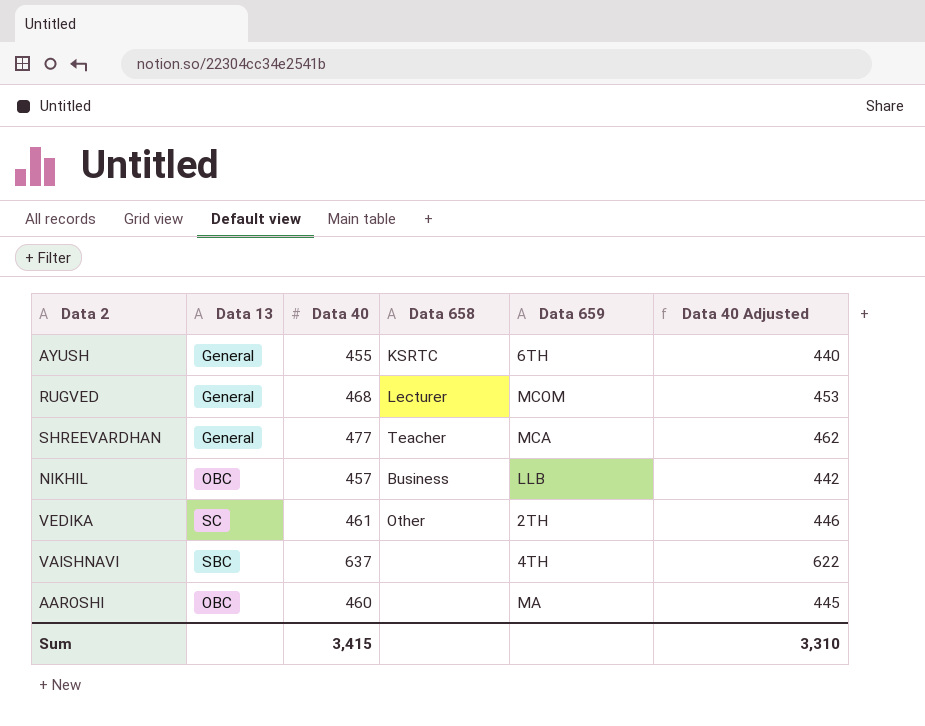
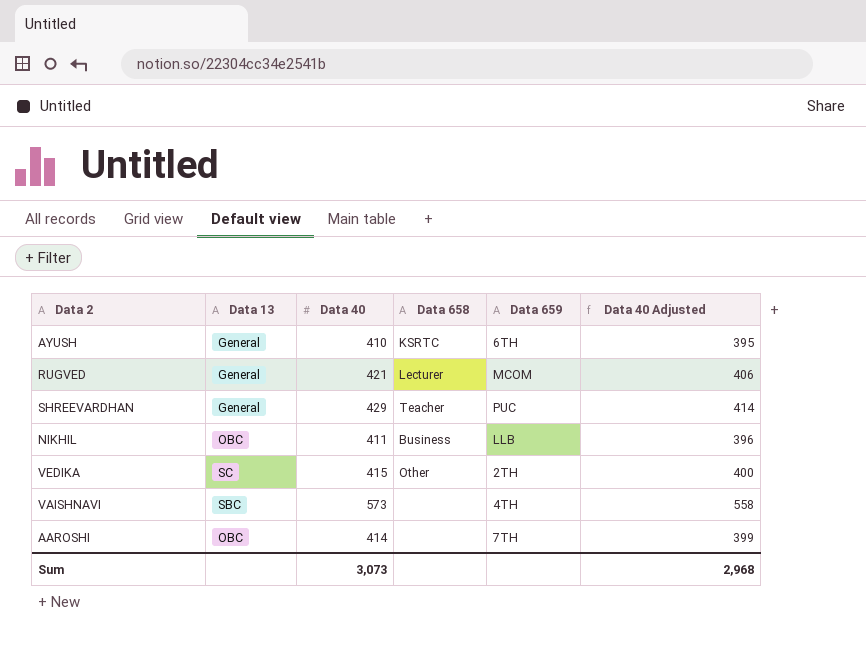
AYUSH | Data 40: 455 -> 410
AYUSH | Data 40 Adjusted: 440 -> 395
RUGVED | Data 40: 468 -> 421
RUGVED | Data 40 Adjusted: 453 -> 406
SHREEVARDHAN | Data 40: 477 -> 429
SHREEVARDHAN | Data 659: MCA -> PUC
SHREEVARDHAN | Data 40 Adjusted: 462 -> 414
NIKHIL | Data 40: 457 -> 411
NIKHIL | Data 40 Adjusted: 442 -> 396
VEDIKA | Data 40: 461 -> 415
VEDIKA | Data 40 Adjusted: 446 -> 400
VAISHNAVI | Data 40: 637 -> 573
VAISHNAVI | Data 40 Adjusted: 622 -> 558
AAROSHI | Data 40: 460 -> 414
AAROSHI | Data 659: MA -> 7TH
AAROSHI | Data 40 Adjusted: 445 -> 399
Sum | Data 40: 3,415 -> 3,073
Sum | Data 40 Adjusted: 3,310 -> 2,968

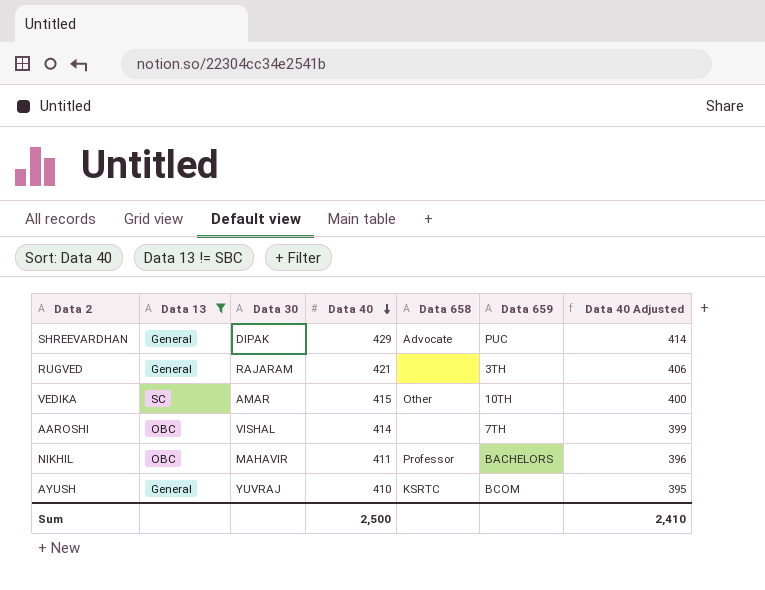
filter: none -> Data 13 != SBC
row order: none -> Data 40 descending
column Data 30 | position: none -> 3
SHREEVARDHAN | Data 658: Teacher -> Advocate
RUGVED | Data 658: Lecturer -> none
RUGVED | Data 659: MCOM -> 3TH
VEDIKA | Data 659: 2TH -> 10TH
NIKHIL | Data 658: Business -> Professor
NIKHIL | Data 659: LLB -> BACHELORS
AYUSH | Data 659: 6TH -> BCOM
Sum | Data 40: 3,073 -> 2,500
Sum | Data 40 Adjusted: 2,968 -> 2,410

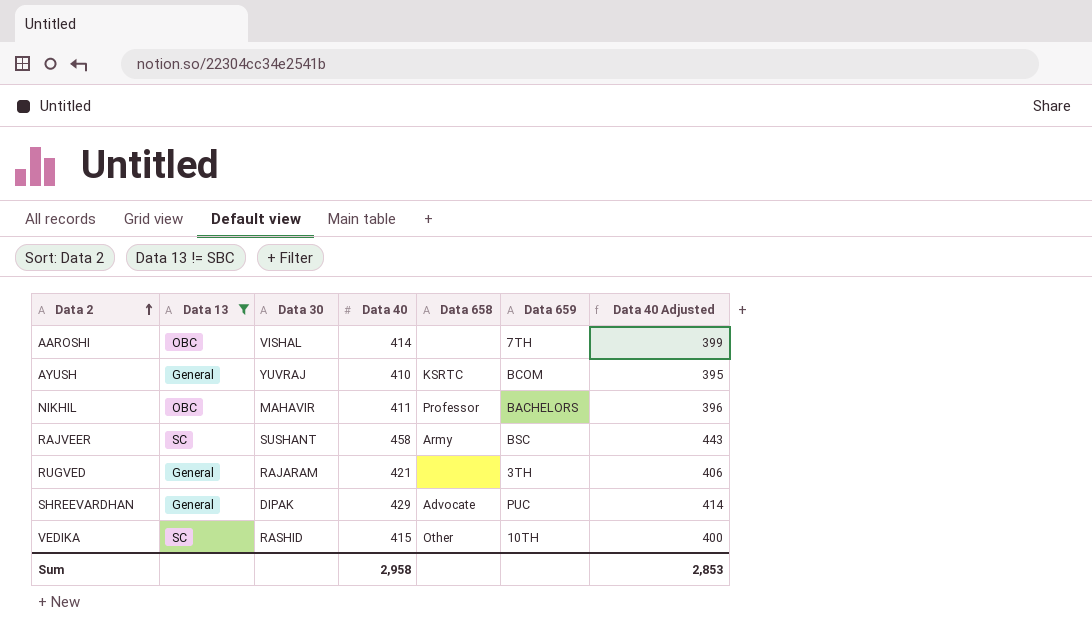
row order: Data 40 descending -> Data 2 ascending
row RAJVEER: none -> SC | SUSHANT | 458 | Army | BSC | 443
VEDIKA | Data 30: AMAR -> RASHID
Sum | Data 40: 2,500 -> 2,958
Sum | Data 40 Adjusted: 2,410 -> 2,853

